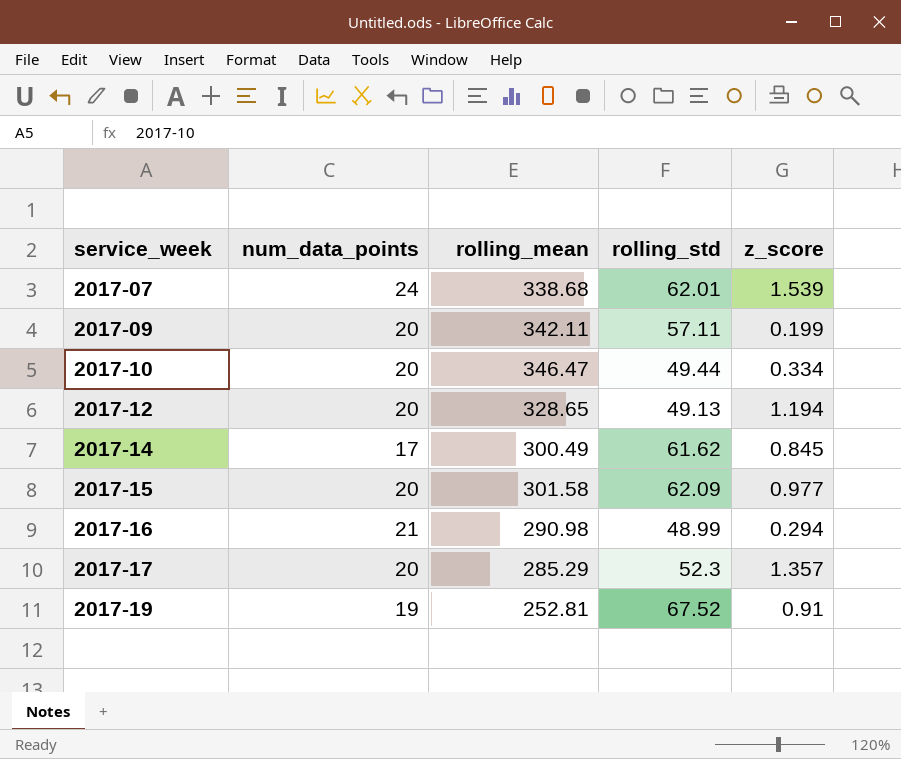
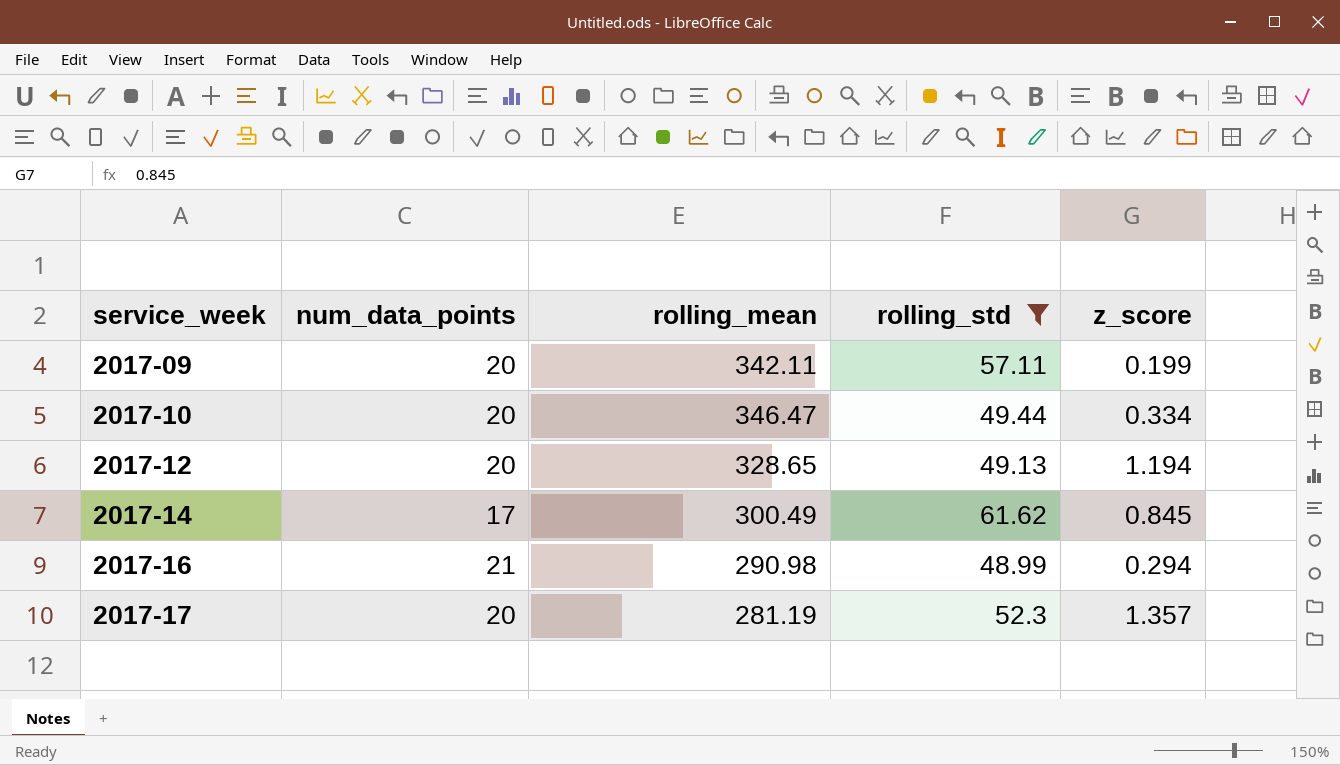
filter: none -> rolling_std <= 61.62
2017-17 | rolling_mean: 285.29 -> 281.19

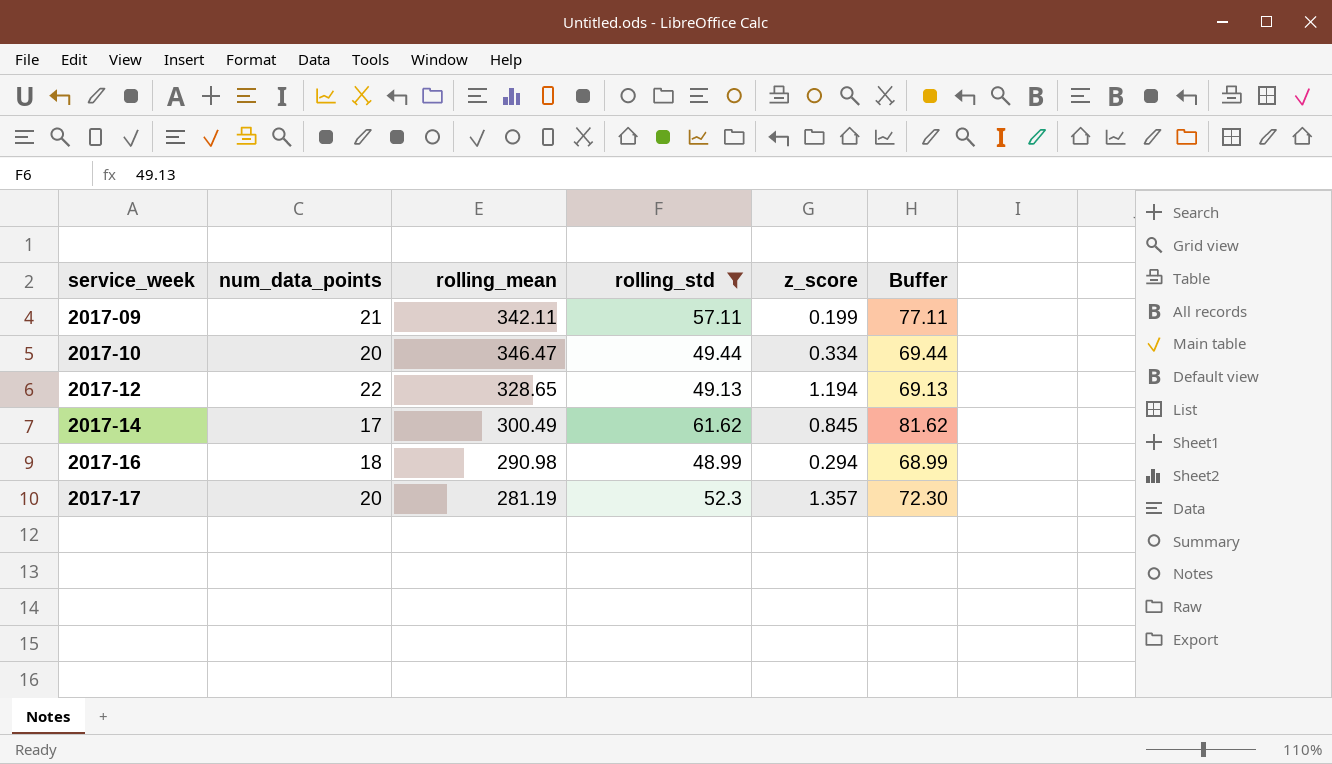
column Buffer | formula: none -> [rolling_std] + 20
2017-09 | num_data_points: 20 -> 21
2017-12 | num_data_points: 20 -> 22
2017-16 | num_data_points: 21 -> 18

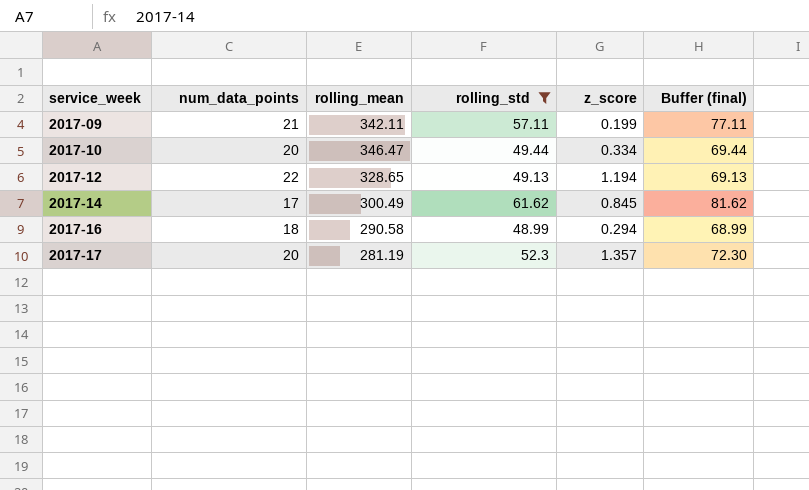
column name: Buffer -> Buffer (final)
2017-16 | rolling_mean: 290.98 -> 290.58

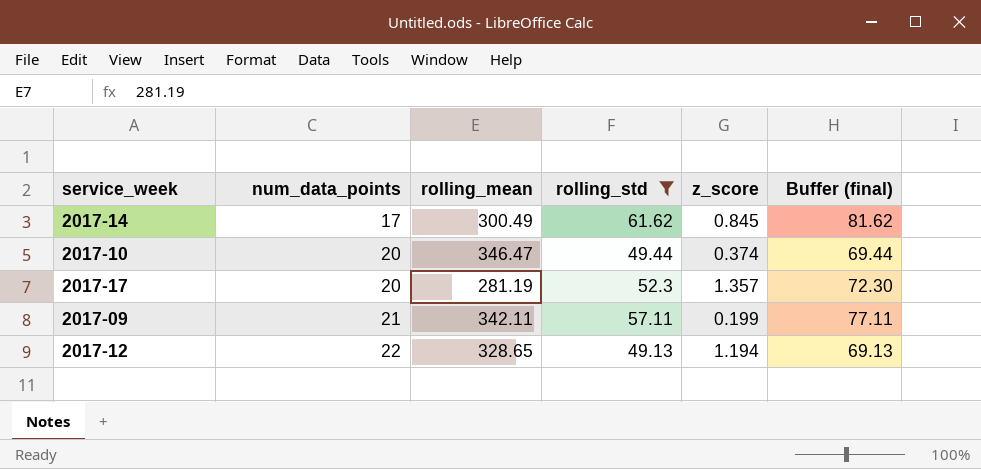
row order: service_week ascending -> num_data_points ascending
row 2017-16: 18 | 290.58 | 48.99 | 0.294 | 68.99 -> none
2017-10 | z_score: 0.334 -> 0.374

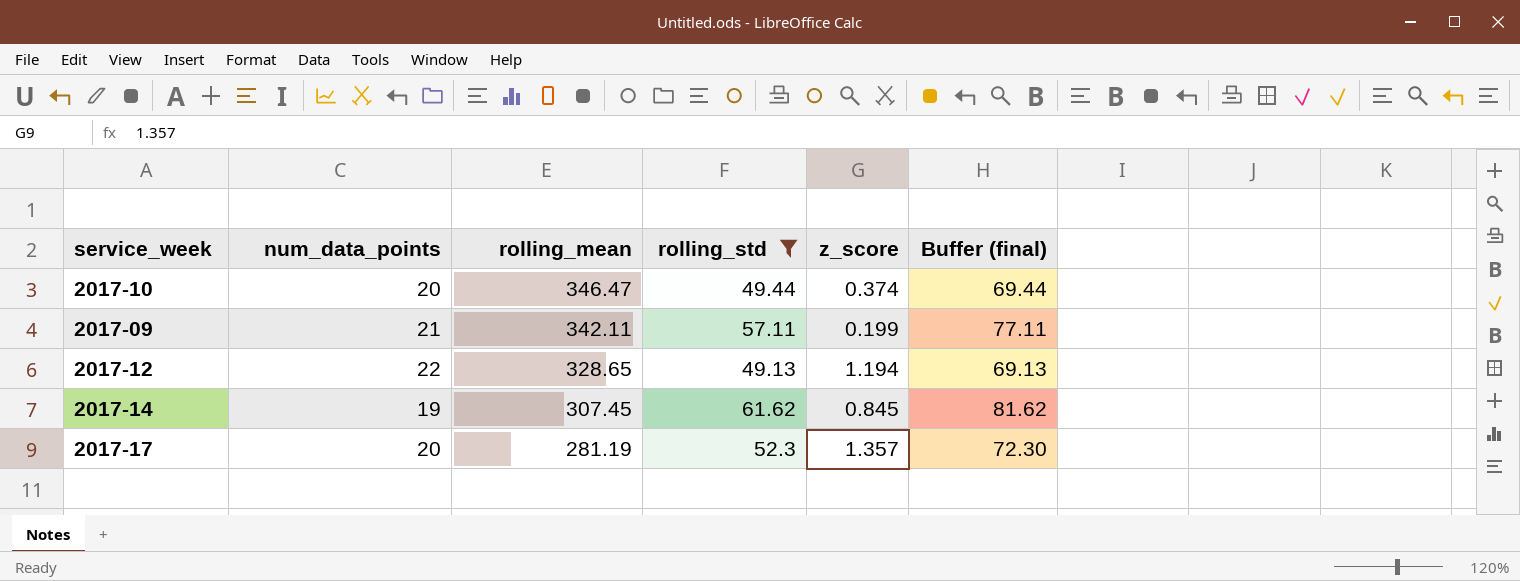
row order: num_data_points ascending -> rolling_mean descending
2017-14 | num_data_points: 17 -> 19
2017-14 | rolling_mean: 300.49 -> 307.45

